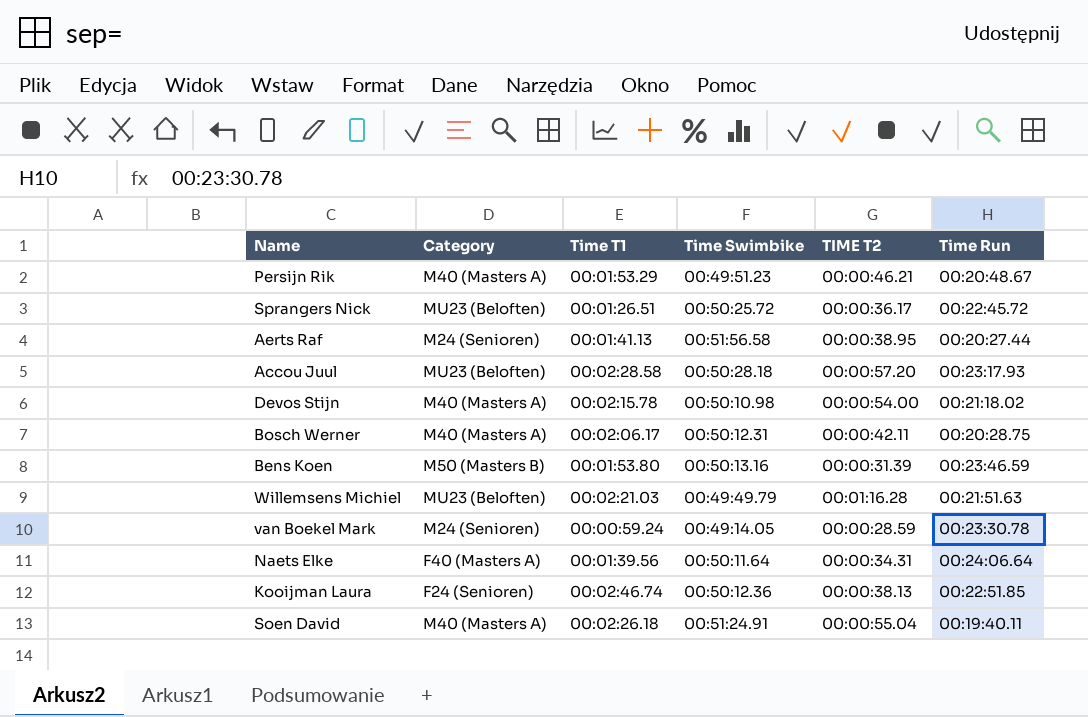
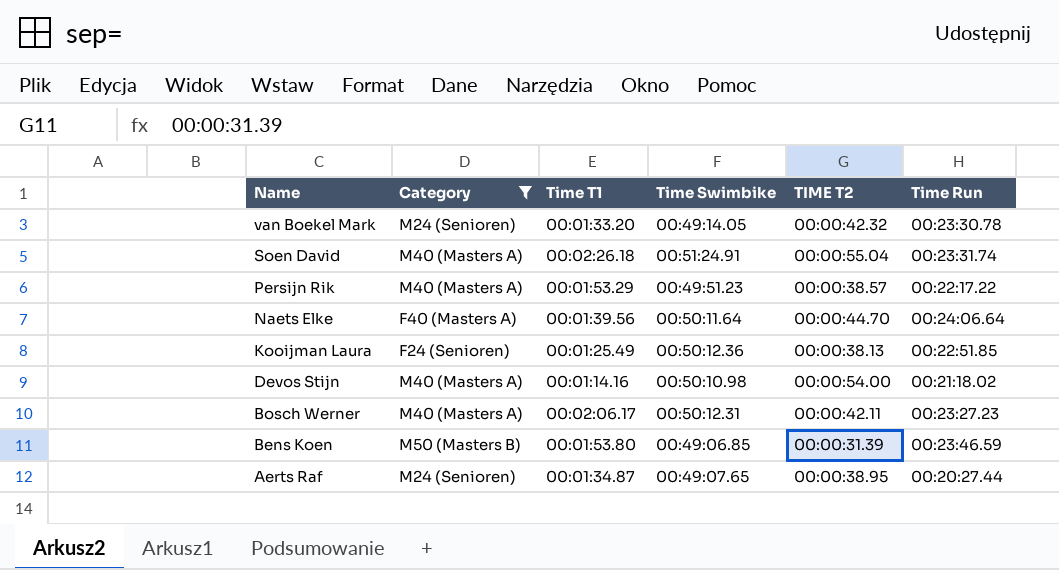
filter: none -> Category != MU23 (Beloften)
row order: none -> Name descending
van Boekel Mark | Time T1: 00:00:59.24 -> 00:01:33.20
van Boekel Mark | TIME T2: 00:00:28.59 -> 00:00:42.32
Soen David | Time Run: 00:19:40.11 -> 00:23:31.74
Persijn Rik | TIME T2: 00:00:46.21 -> 00:00:38.57
Persijn Rik | Time Run: 00:20:48.67 -> 00:22:17.22
Naets Elke | TIME T2: 00:00:34.31 -> 00:00:44.70
Kooijman Laura | Time T1: 00:02:46.74 -> 00:01:25.49
Devos Stijn | Time T1: 00:02:15.78 -> 00:01:14.16
Bosch Werner | Time Run: 00:20:28.75 -> 00:23:27.23
Bens Koen | Time Swimbike: 00:50:13.16 -> 00:49:06.85
Aerts Raf | Time T1: 00:01:41.13 -> 00:01:34.87
Aerts Raf | Time Swimbike: 00:51:56.58 -> 00:49:07.65

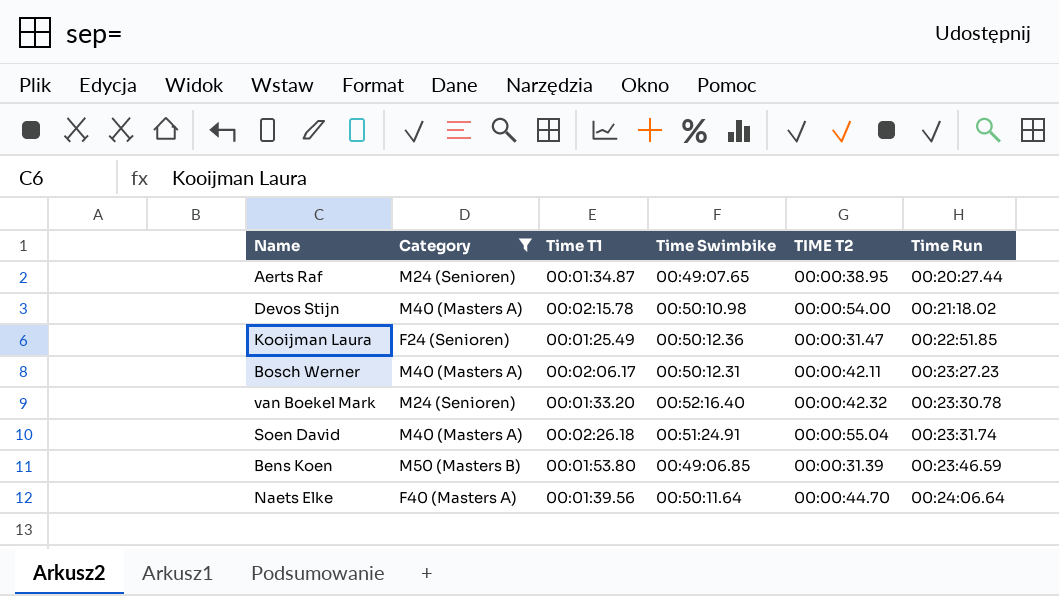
row order: Name descending -> Time Run ascending
row Persijn Rik: M40 (Masters A) | 00:01:53.29 | 00:49:51.23 | 00:00:38.57 | 00:22:17.22 -> none
Devos Stijn | Time T1: 00:01:14.16 -> 00:02:15.78
Kooijman Laura | TIME T2: 00:00:38.13 -> 00:00:31.47
van Boekel Mark | Time Swimbike: 00:49:14.05 -> 00:52:16.40

